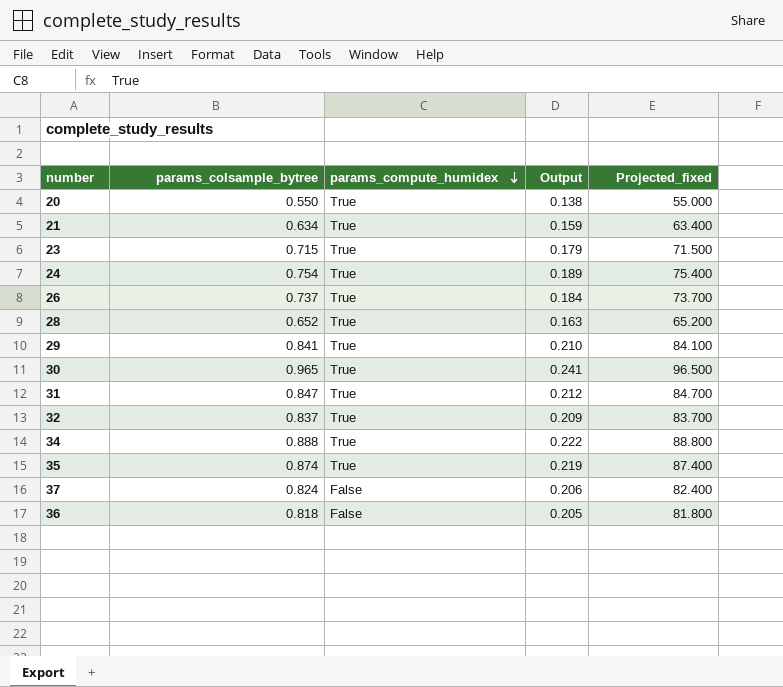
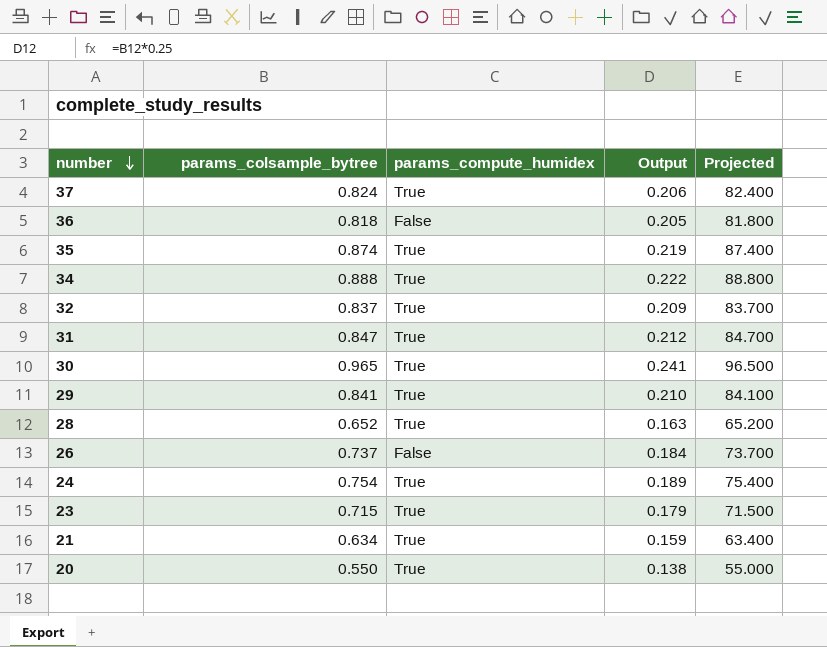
row order: params_compute_humidex descending -> number descending
column name: Projected_fixed -> Projected
37 | params_compute_humidex: False -> True
26 | params_compute_humidex: True -> False

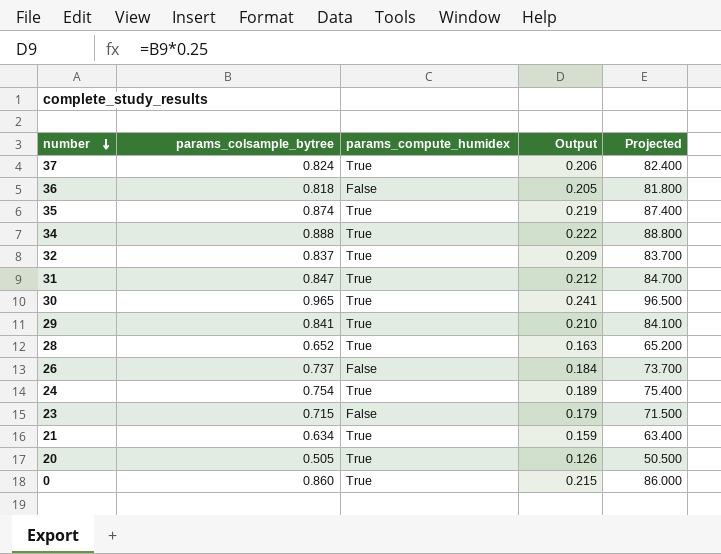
23 | params_compute_humidex: True -> False
20 | params_colsample_bytree: 0.550 -> 0.505
20 | Output: 0.138 -> 0.126
20 | Projected: 55.000 -> 50.500
row 0: none -> 0.860 | True | 0.215 | 86.000

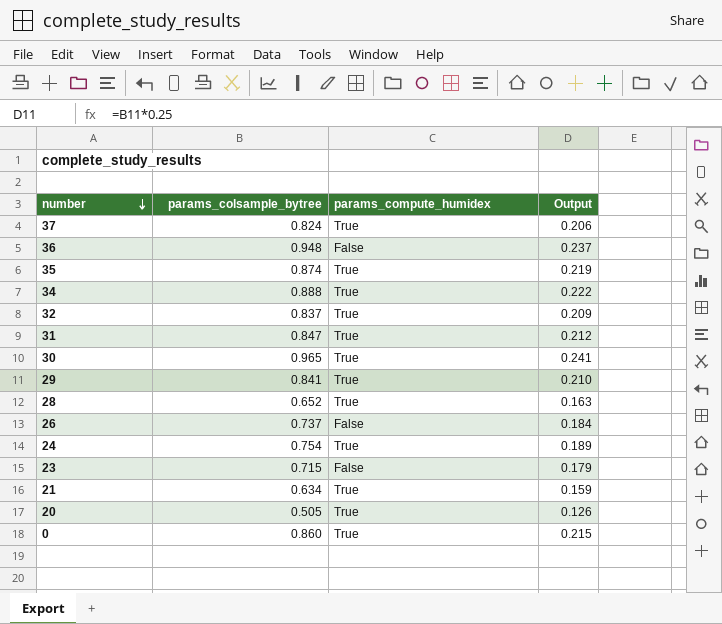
column Projected | formula: [params_colsample_bytree] * 100 -> none
36 | params_colsample_bytree: 0.818 -> 0.948
36 | Output: 0.205 -> 0.237

